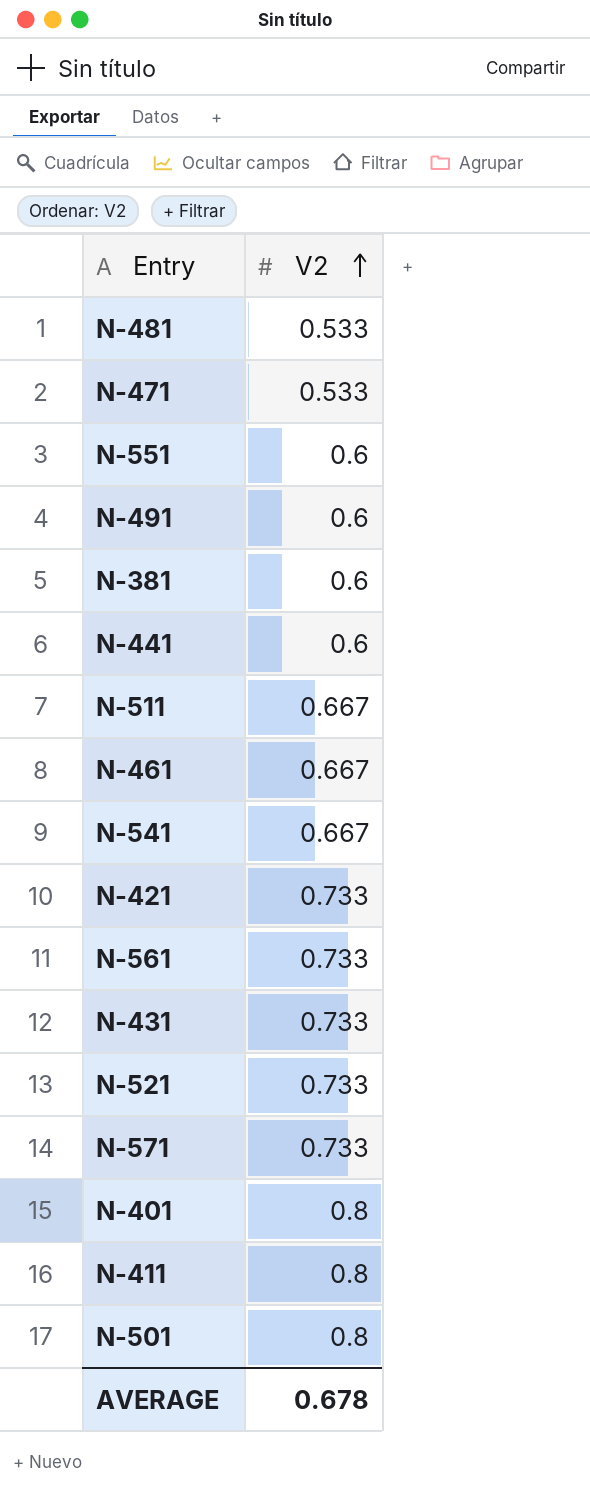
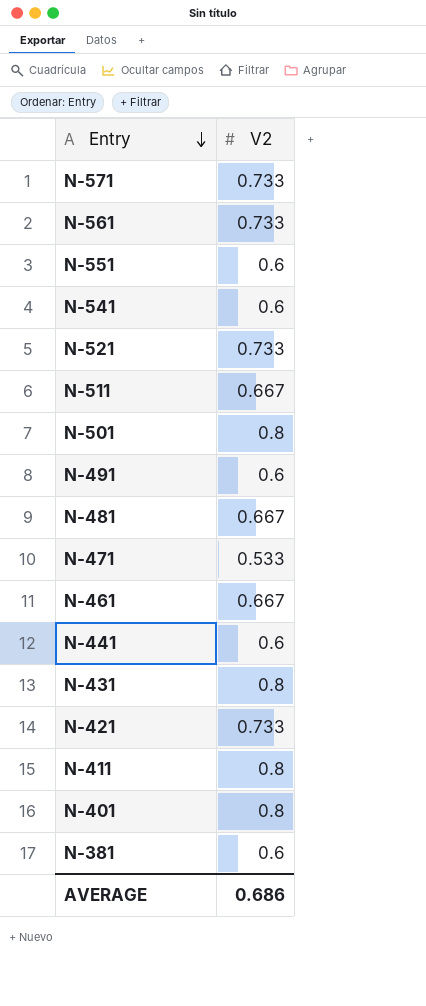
row order: V2 ascending -> Entry descending
N-541 | V2: 0.667 -> 0.6
N-481 | V2: 0.533 -> 0.667
N-431 | V2: 0.733 -> 0.8
AVERAGE | V2: 0.678 -> 0.686

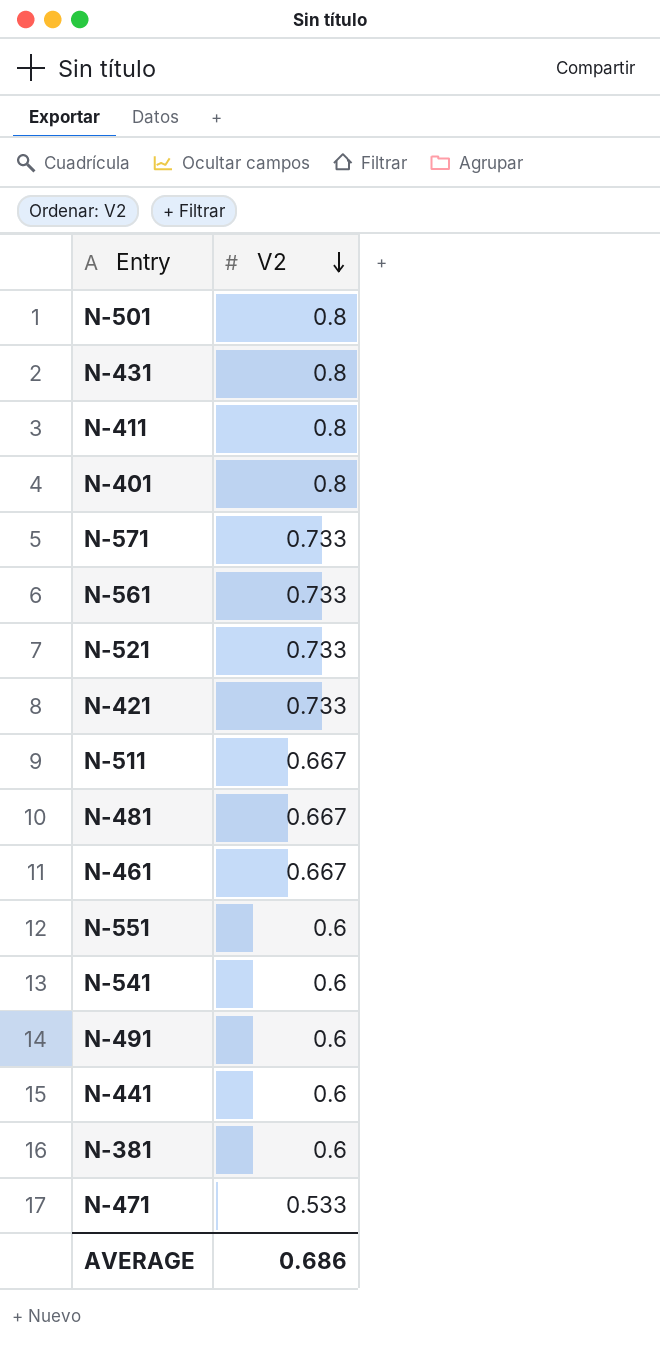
row order: Entry descending -> V2 descending

